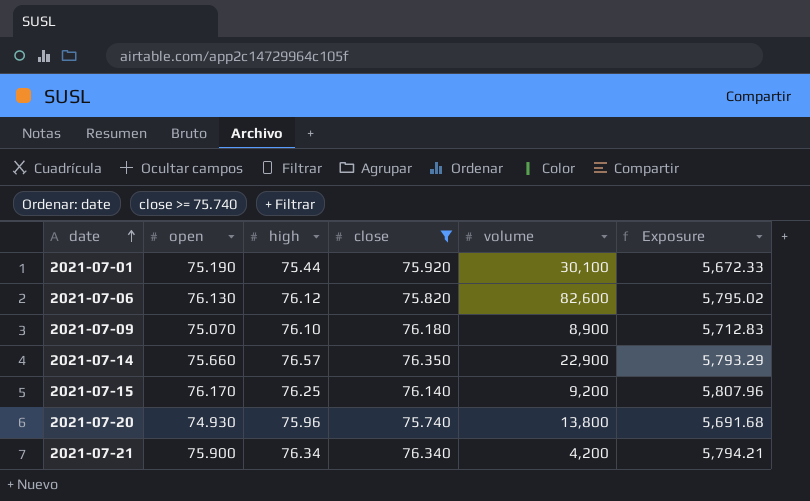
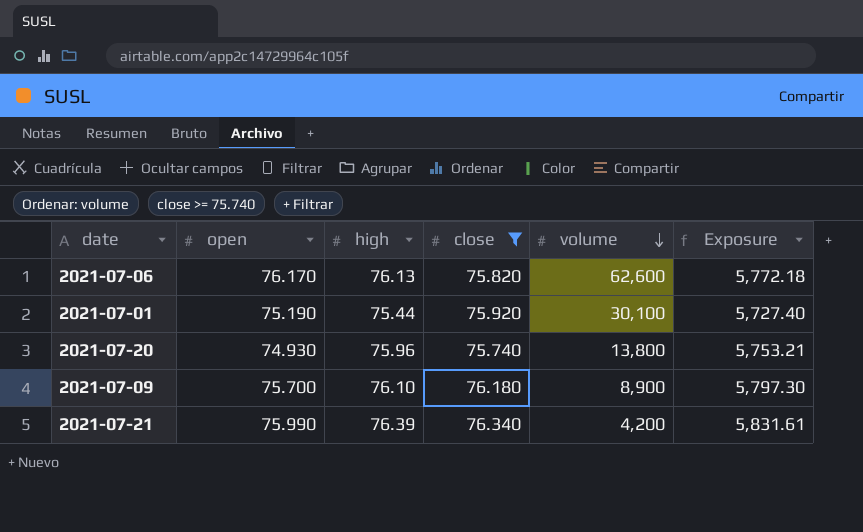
row order: date ascending -> volume descending
column Exposure | formula: [open] * [high] -> [high] * [close]
row 2021-07-14: 75.660 | 76.57 | 76.350 | 22,900 | 5,793.29 -> none
row 2021-07-15: 76.170 | 76.25 | 76.140 | 9,200 | 5,807.96 -> none
2021-07-06 | open: 76.130 -> 76.170
2021-07-06 | high: 76.12 -> 76.13
2021-07-06 | volume: 82,600 -> 62,600
2021-07-09 | open: 75.070 -> 75.700
2021-07-21 | open: 75.900 -> 75.990
2021-07-21 | high: 76.34 -> 76.39

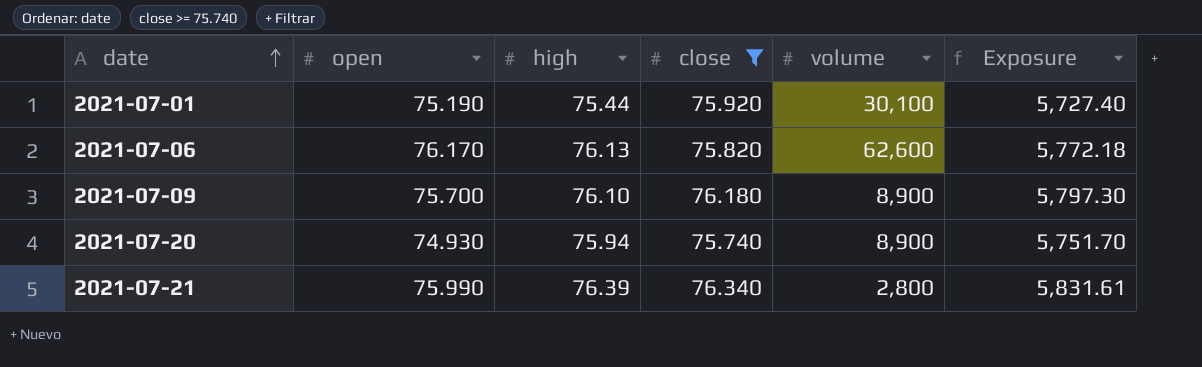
row order: volume descending -> date ascending
2021-07-20 | high: 75.96 -> 75.94
2021-07-20 | volume: 13,800 -> 8,900
2021-07-20 | Exposure: 5,753.21 -> 5,751.70
2021-07-21 | volume: 4,200 -> 2,800

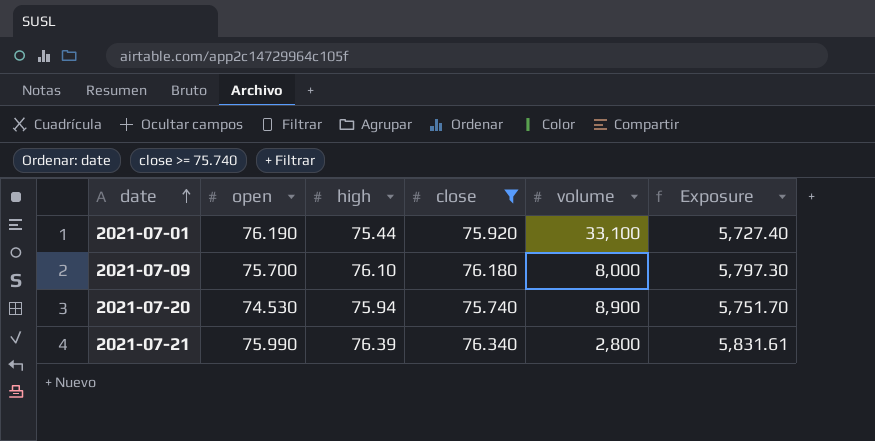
row 2021-07-06: 76.170 | 76.13 | 75.820 | 62,600 | 5,772.18 -> none
2021-07-01 | open: 75.190 -> 76.190
2021-07-01 | volume: 30,100 -> 33,100
2021-07-09 | volume: 8,900 -> 8,000
2021-07-20 | open: 74.930 -> 74.530

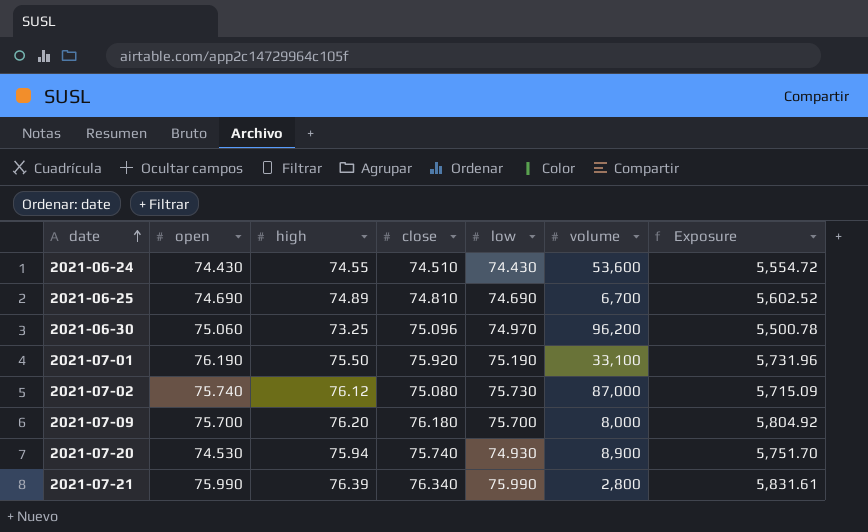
filter: close >= 75.740 -> none
column low | position: none -> 5
2021-07-01 | high: 75.44 -> 75.50
2021-07-01 | Exposure: 5,727.40 -> 5,731.96
2021-07-09 | high: 76.10 -> 76.20
2021-07-09 | Exposure: 5,797.30 -> 5,804.92

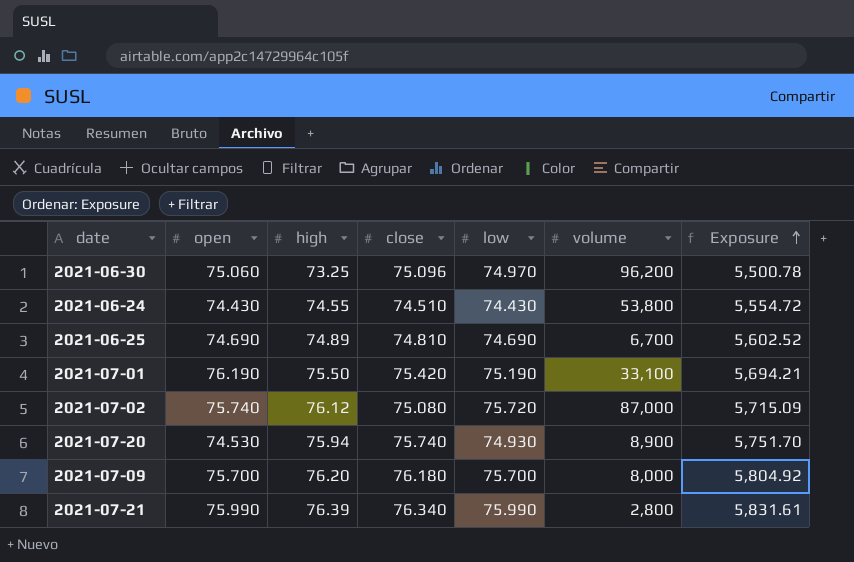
row order: date ascending -> Exposure ascending
2021-06-24 | volume: 53,600 -> 53,800
2021-07-01 | close: 75.920 -> 75.420
2021-07-01 | Exposure: 5,731.96 -> 5,694.21
2021-07-02 | low: 75.730 -> 75.720

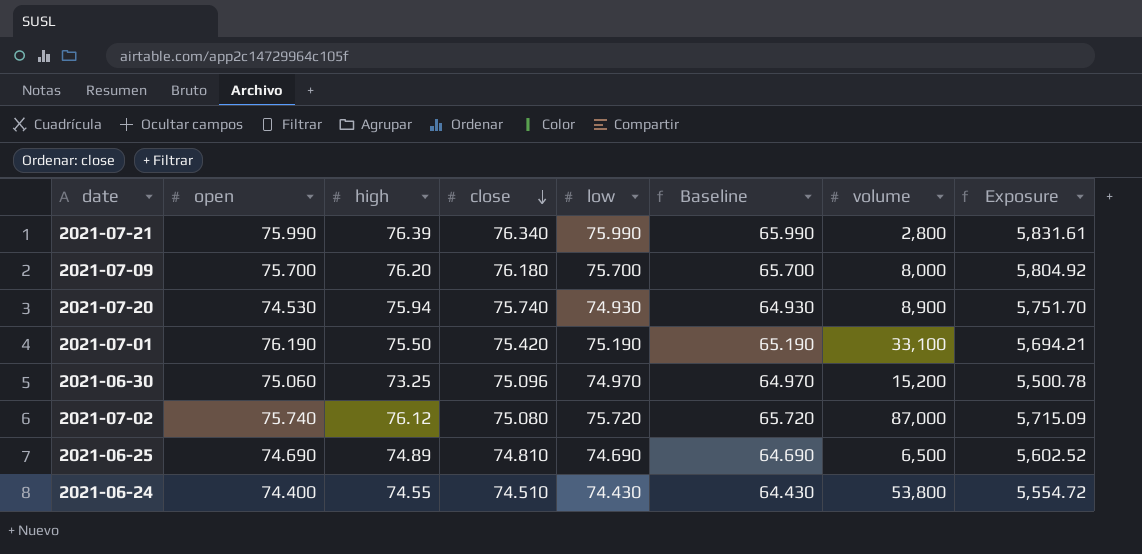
row order: Exposure ascending -> close descending
column Baseline | formula: none -> [low] - 10
2021-06-30 | volume: 96,200 -> 15,200
2021-06-25 | volume: 6,700 -> 6,500
2021-06-24 | open: 74.430 -> 74.400

